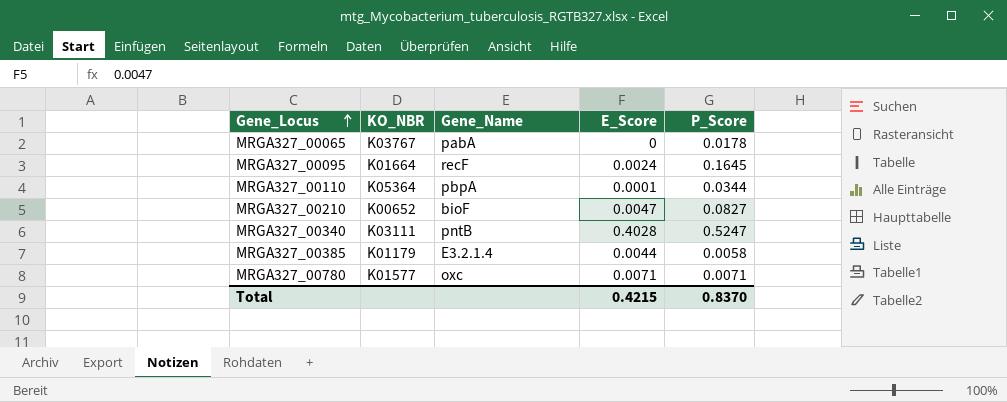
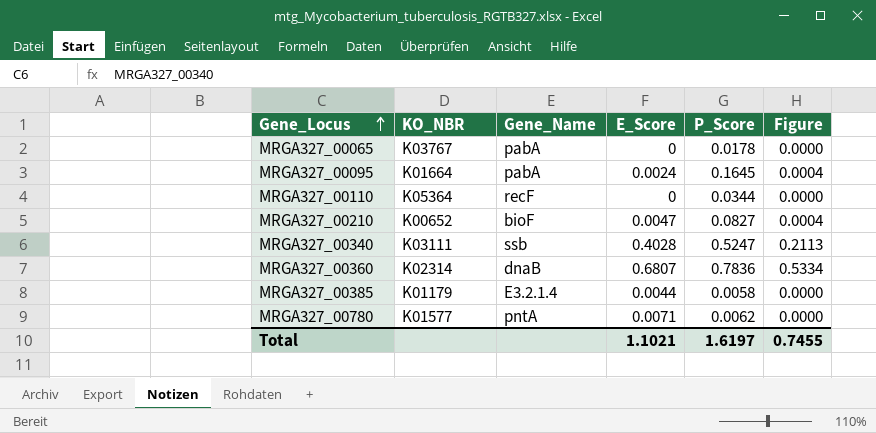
column Figure | formula: none -> [E_Score] * [P_Score]
MRGA327_00095 | Gene_Name: recF -> pabA
MRGA327_00110 | Gene_Name: pbpA -> recF
MRGA327_00110 | E_Score: 0.0001 -> 0
MRGA327_00340 | Gene_Name: pntB -> ssb
row MRGA327_00360: none -> K02314 | dnaB | 0.6807 | 0.7836 | 0.5334
MRGA327_00780 | Gene_Name: oxc -> pntA
MRGA327_00780 | P_Score: 0.0071 -> 0.0062
Total | E_Score: 0.4215 -> 1.1021
Total | P_Score: 0.8370 -> 1.6197

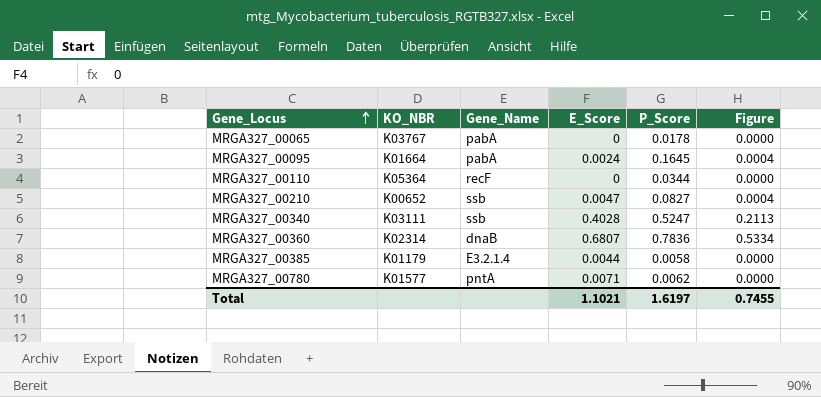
MRGA327_00210 | Gene_Name: bioF -> ssb

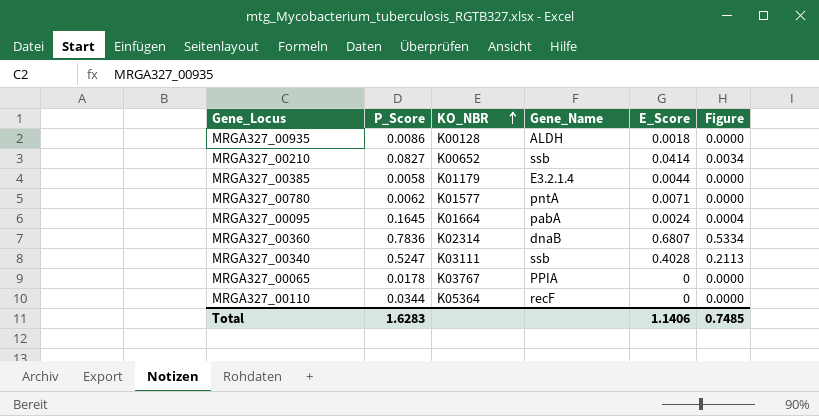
row order: Gene_Locus ascending -> KO_NBR ascending
column P_Score | position: 5 -> 2
row MRGA327_00935: none -> 0.0086 | K00128 | ALDH | 0.0018 | 0.0000
MRGA327_00210 | E_Score: 0.0047 -> 0.0414
MRGA327_00210 | Figure: 0.0004 -> 0.0034
MRGA327_00065 | Gene_Name: pabA -> PPIA
Total | P_Score: 1.6197 -> 1.6283
Total | E_Score: 1.1021 -> 1.1406
Total | Figure: 0.7455 -> 0.7485

